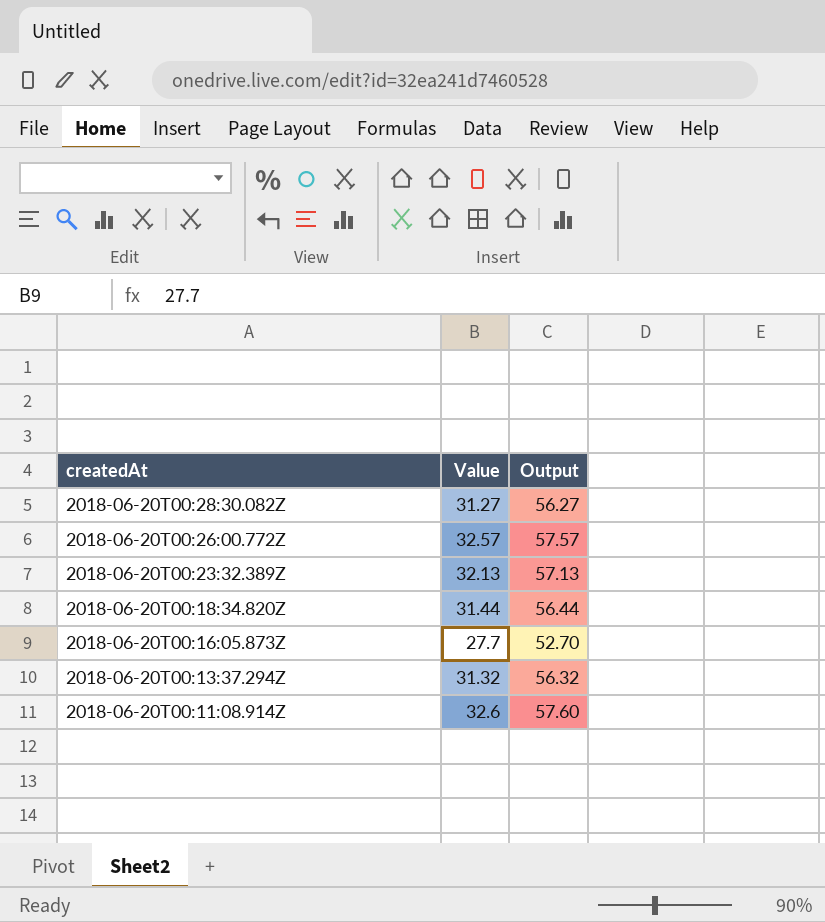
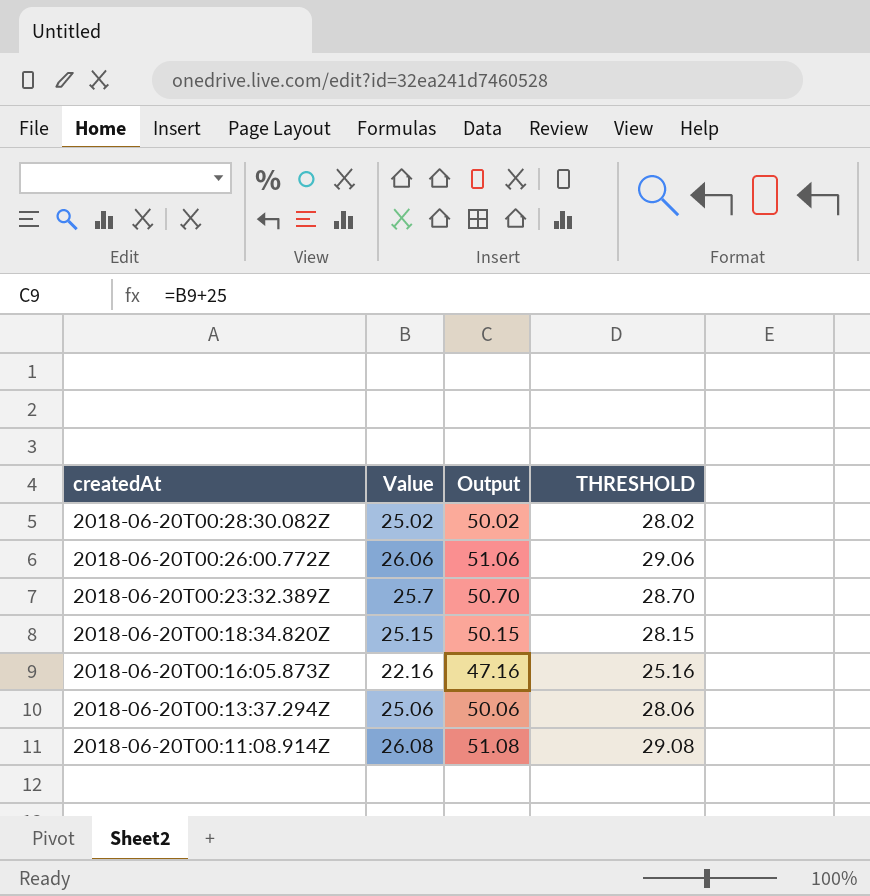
column THRESHOLD | formula: none -> [Value] + 3
2018-06-20T00:28:30.082Z | Value: 31.27 -> 25.02
2018-06-20T00:28:30.082Z | Output: 56.27 -> 50.02
2018-06-20T00:26:00.772Z | Value: 32.57 -> 26.06
2018-06-20T00:26:00.772Z | Output: 57.57 -> 51.06
2018-06-20T00:23:32.389Z | Value: 32.13 -> 25.7
2018-06-20T00:23:32.389Z | Output: 57.13 -> 50.70
2018-06-20T00:18:34.820Z | Value: 31.44 -> 25.15
2018-06-20T00:18:34.820Z | Output: 56.44 -> 50.15
2018-06-20T00:16:05.873Z | Value: 27.7 -> 22.16
2018-06-20T00:16:05.873Z | Output: 52.70 -> 47.16
2018-06-20T00:13:37.294Z | Value: 31.32 -> 25.06
2018-06-20T00:13:37.294Z | Output: 56.32 -> 50.06
2018-06-20T00:11:08.914Z | Value: 32.6 -> 26.08
2018-06-20T00:11:08.914Z | Output: 57.60 -> 51.08

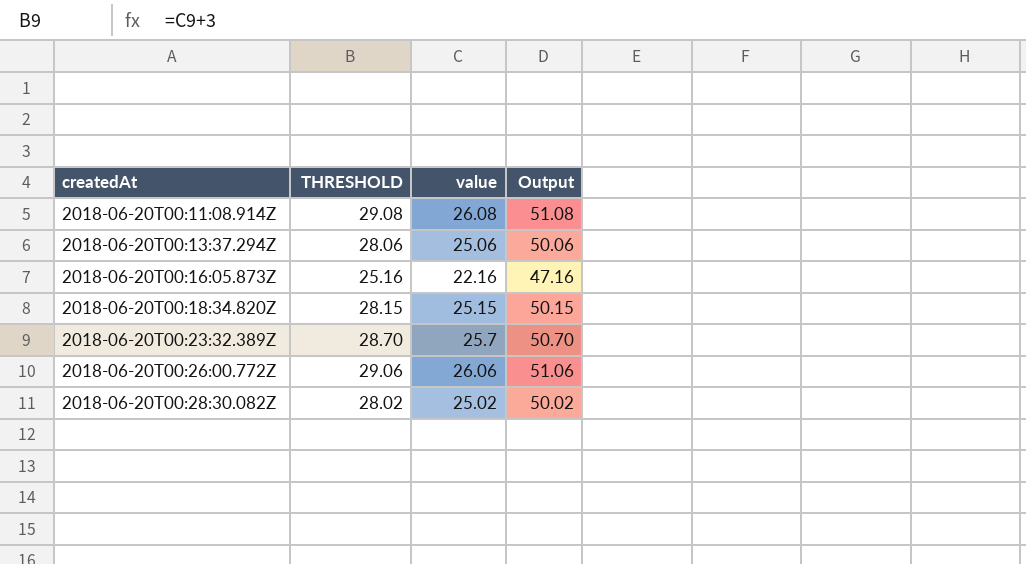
row order: createdAt descending -> createdAt ascending
column THRESHOLD | position: 4 -> 2
column name: Value -> value

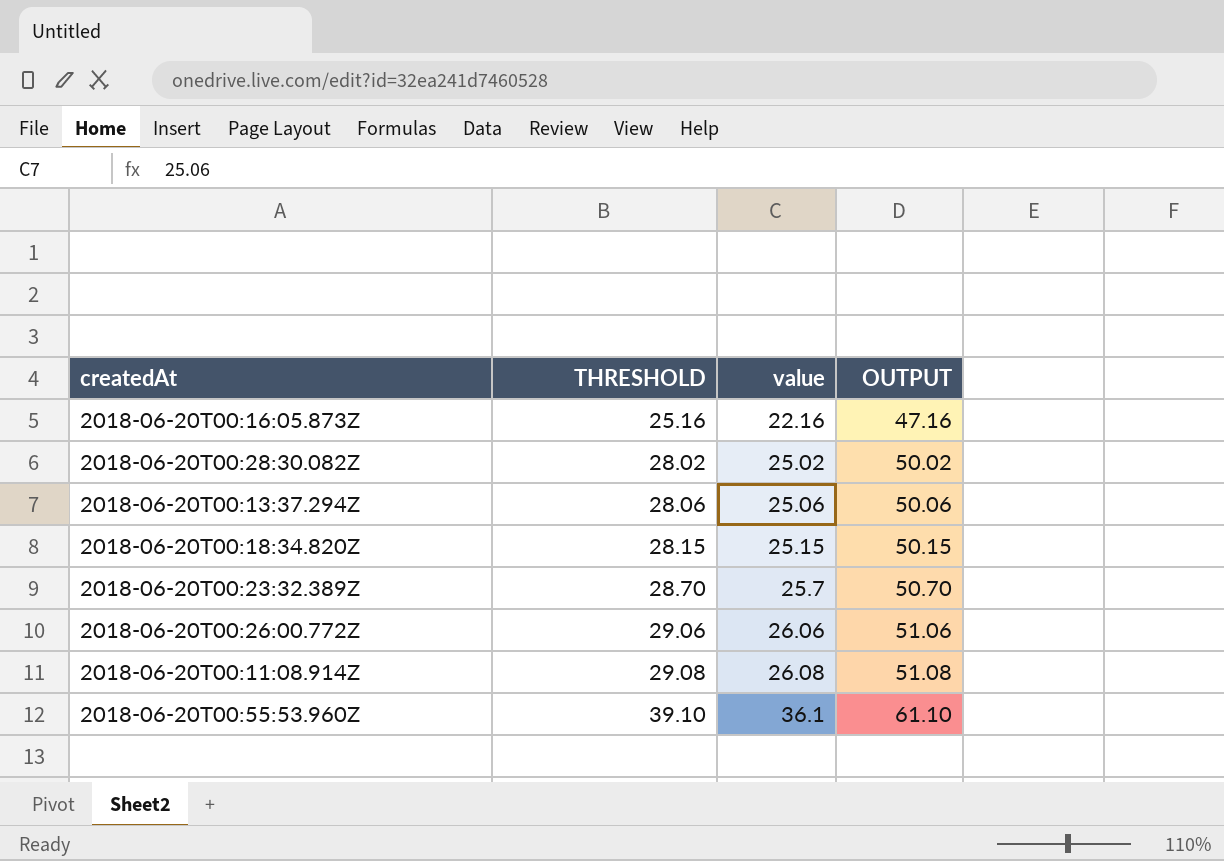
row order: createdAt ascending -> THRESHOLD ascending
column name: Output -> OUTPUT
row 2018-06-20T00:55:53.960Z: none -> 39.10 | 36.1 | 61.10

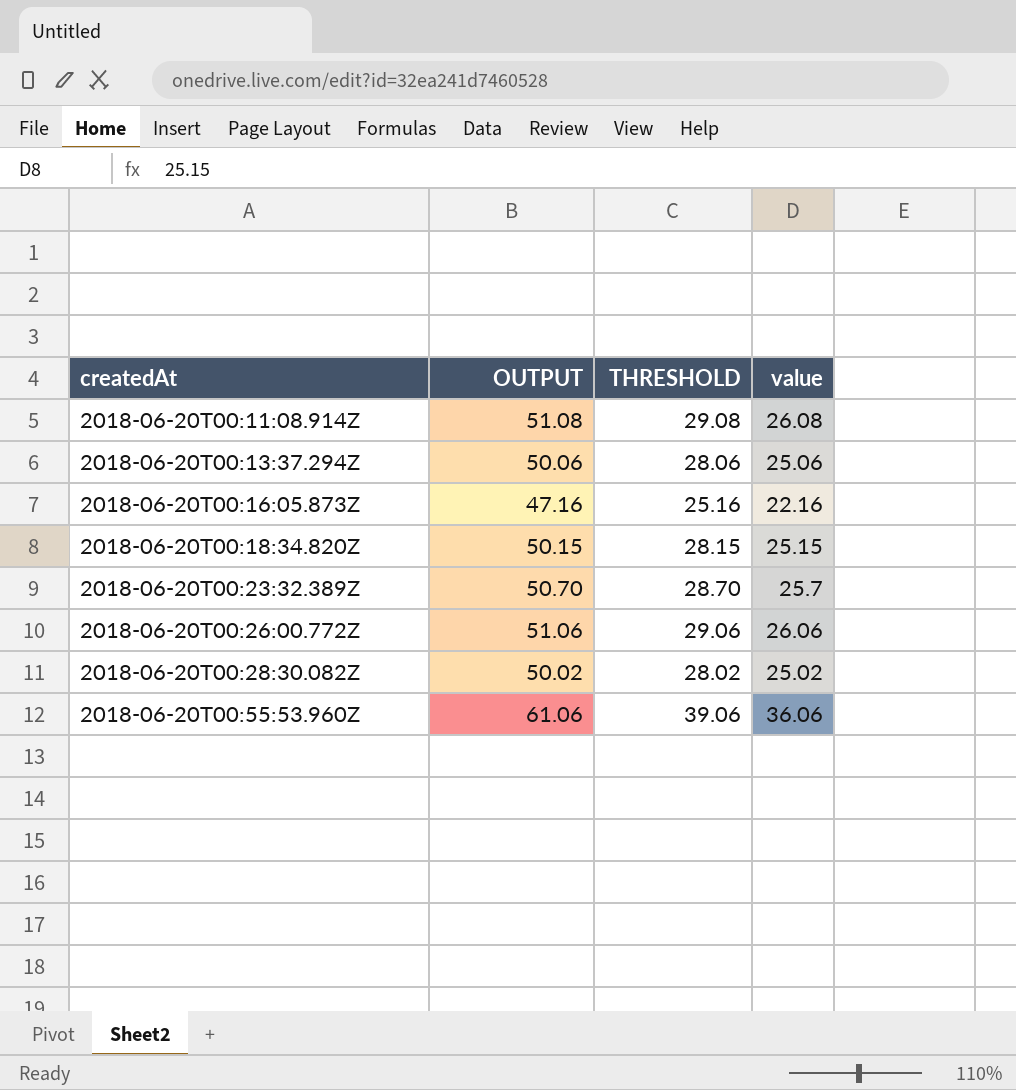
row order: THRESHOLD ascending -> createdAt ascending
column OUTPUT | position: 4 -> 2
2018-06-20T00:55:53.960Z | OUTPUT: 61.10 -> 61.06
2018-06-20T00:55:53.960Z | THRESHOLD: 39.10 -> 39.06
2018-06-20T00:55:53.960Z | value: 36.1 -> 36.06

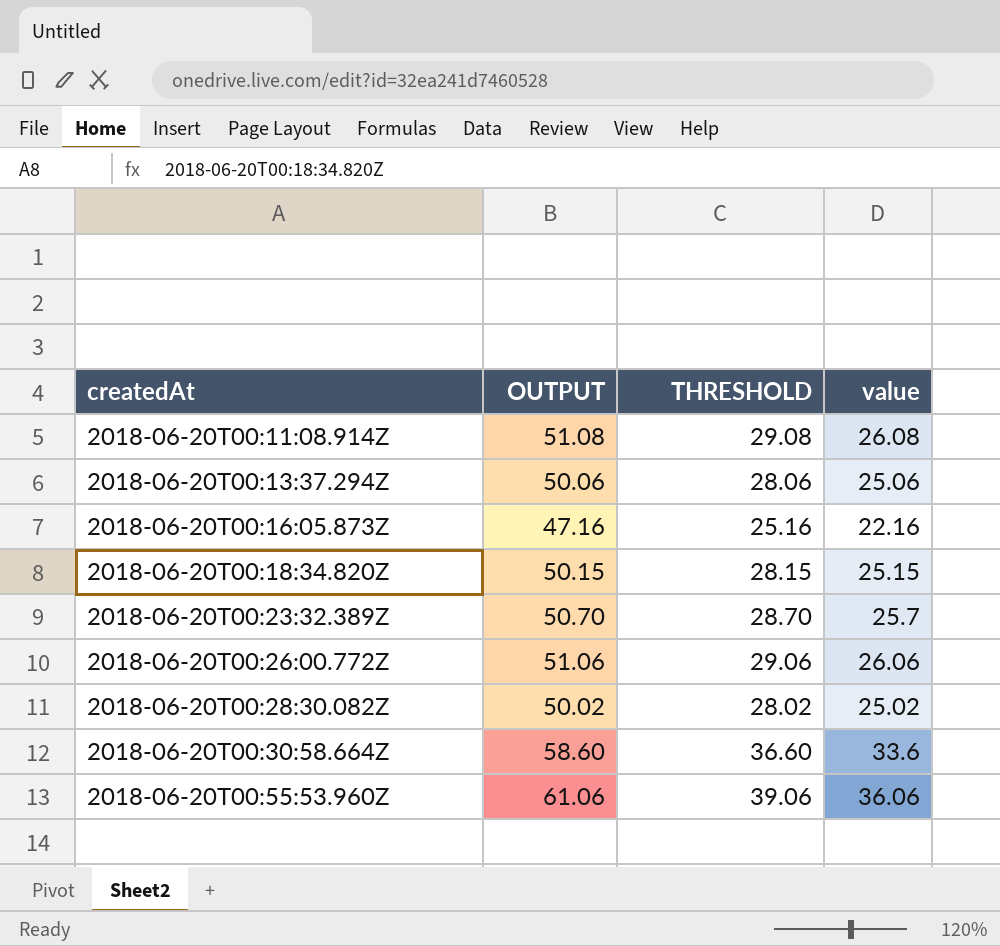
row 2018-06-20T00:30:58.664Z: none -> 58.60 | 36.60 | 33.6

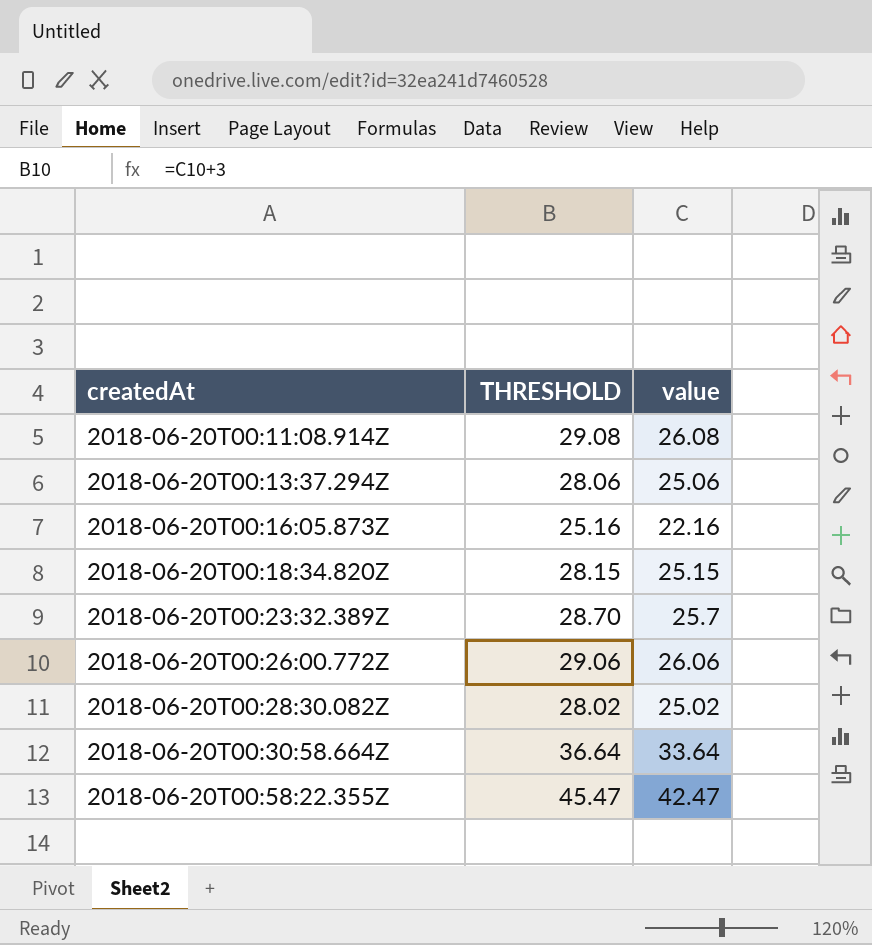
column OUTPUT | formula: [value] + 25 -> none
row 2018-06-20T00:55:53.960Z: 61.06 | 39.06 | 36.06 -> none
2018-06-20T00:30:58.664Z | THRESHOLD: 36.60 -> 36.64
2018-06-20T00:30:58.664Z | value: 33.6 -> 33.64
row 2018-06-20T00:58:22.355Z: none -> 45.47 | 42.47

